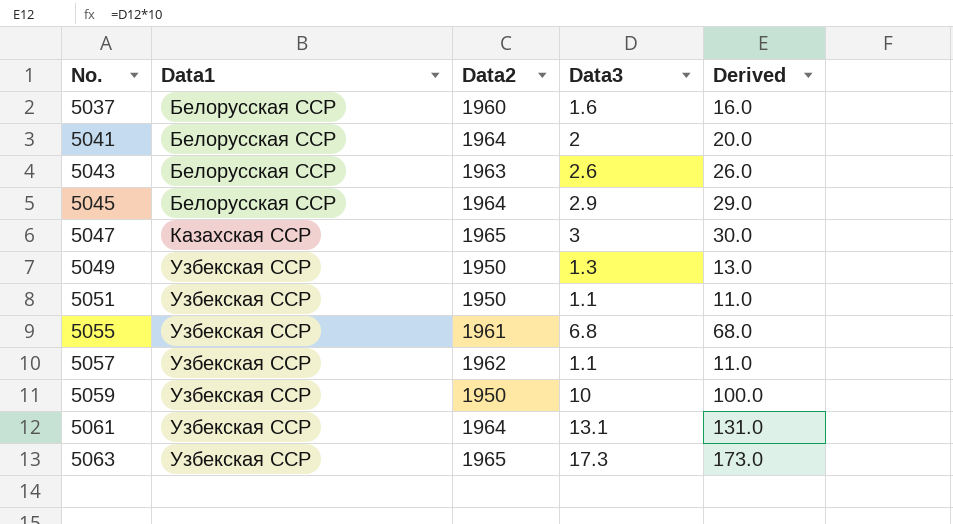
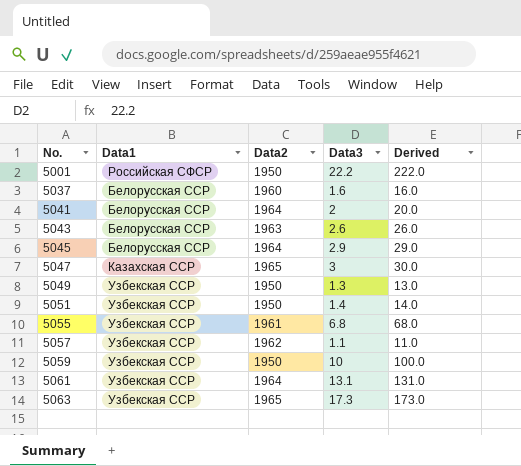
row 5001: none -> Российская СФСР | 1950 | 22.2 | 222.0
5051 | Data3: 1.1 -> 1.4
5051 | Derived: 11.0 -> 14.0

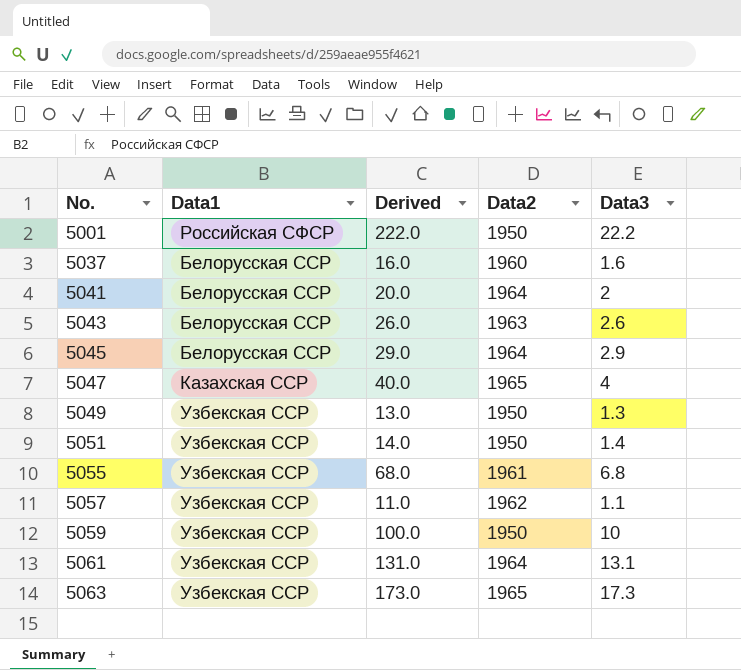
column Derived | position: 5 -> 3
5047 | Derived: 30.0 -> 40.0
5047 | Data3: 3 -> 4

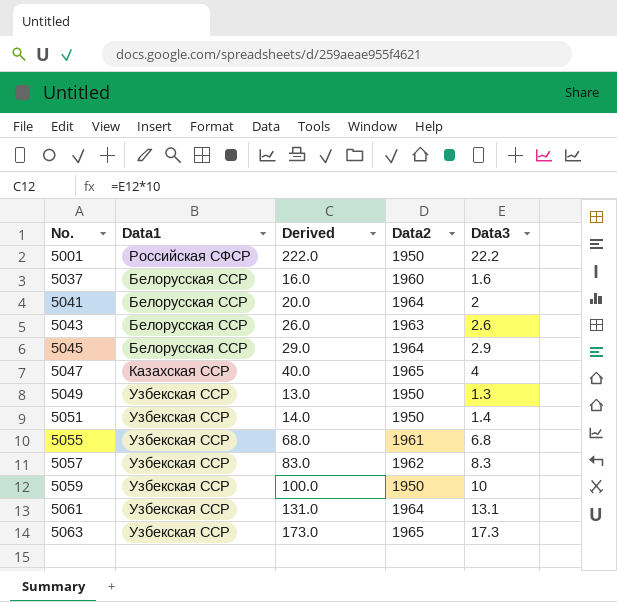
5057 | Derived: 11.0 -> 83.0
5057 | Data3: 1.1 -> 8.3

